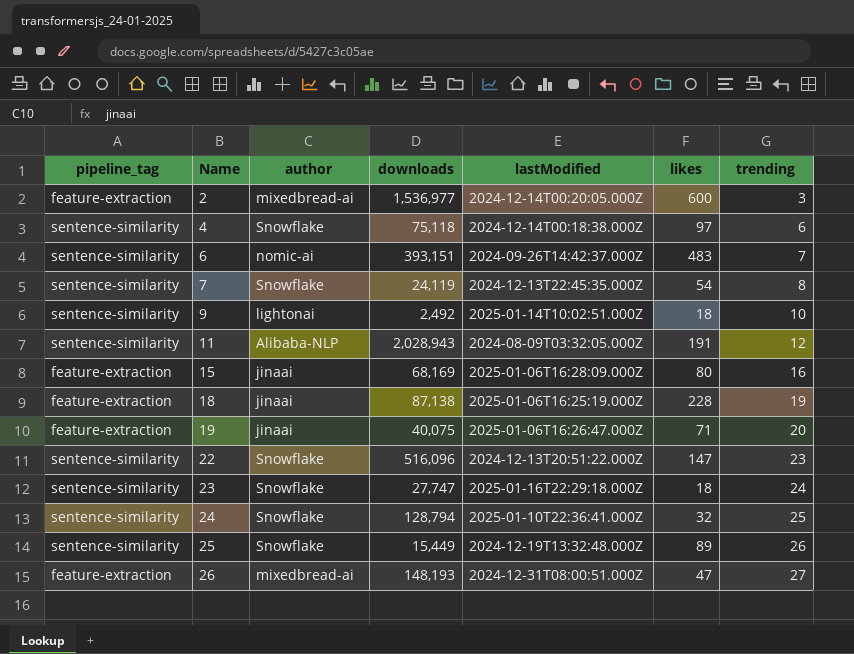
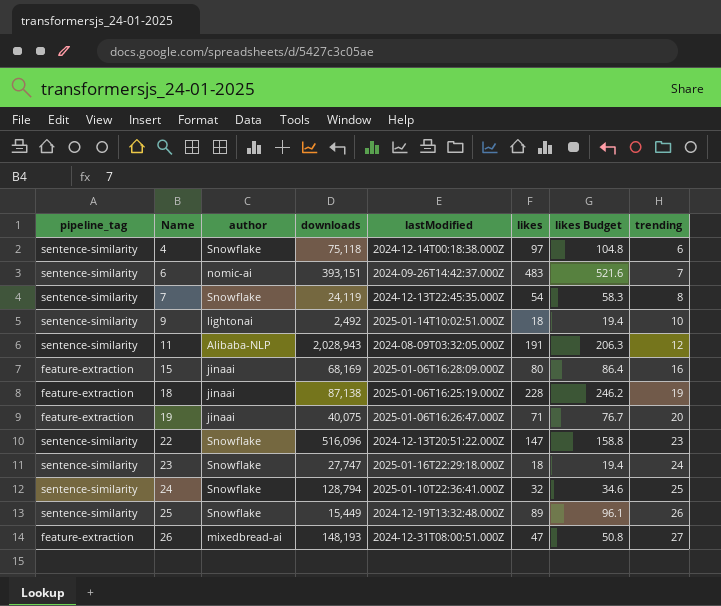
column likes Budget | formula: none -> [likes] * 1.08
row 2: feature-extraction | mixedbread-ai | 1,536,977 | 2024-12-14T00:20:05.000Z | 600 | 3 -> none

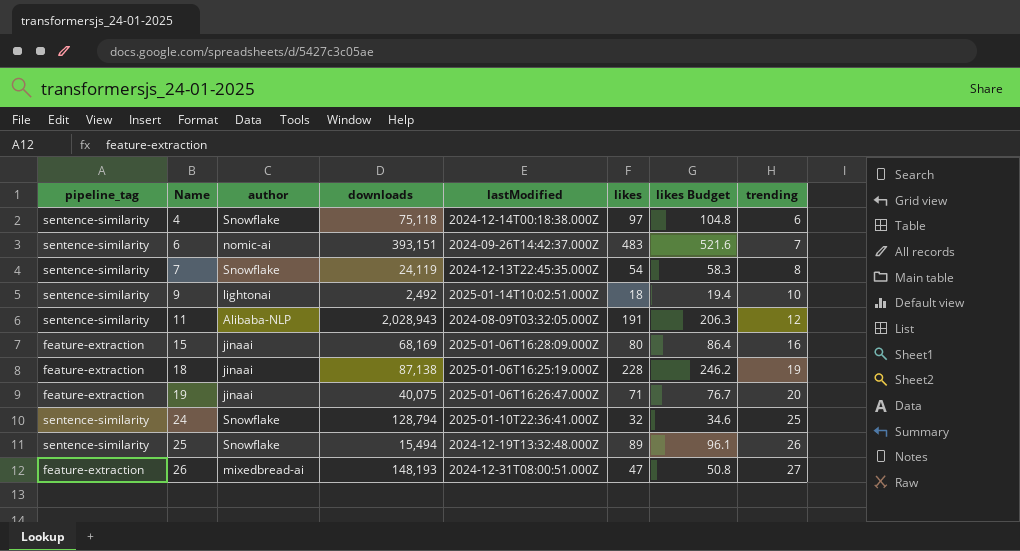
row 22: sentence-similarity | Snowflake | 516,096 | 2024-12-13T20:51:22.000Z | 147 | 158.8 | 23 -> none
row 23: sentence-similarity | Snowflake | 27,747 | 2025-01-16T22:29:18.000Z | 18 | 19.4 | 24 -> none
25 | downloads: 15,449 -> 15,494

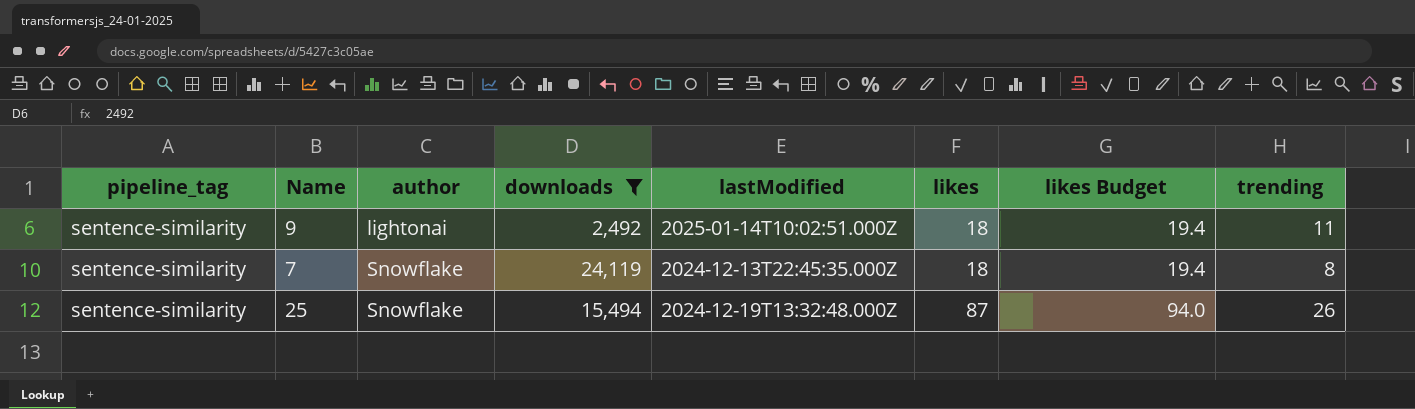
filter: none -> downloads <= 24,119
row order: Name ascending -> author ascending
9 | trending: 10 -> 11
7 | likes: 54 -> 18
7 | likes Budget: 58.3 -> 19.4
25 | likes: 89 -> 87
25 | likes Budget: 96.1 -> 94.0

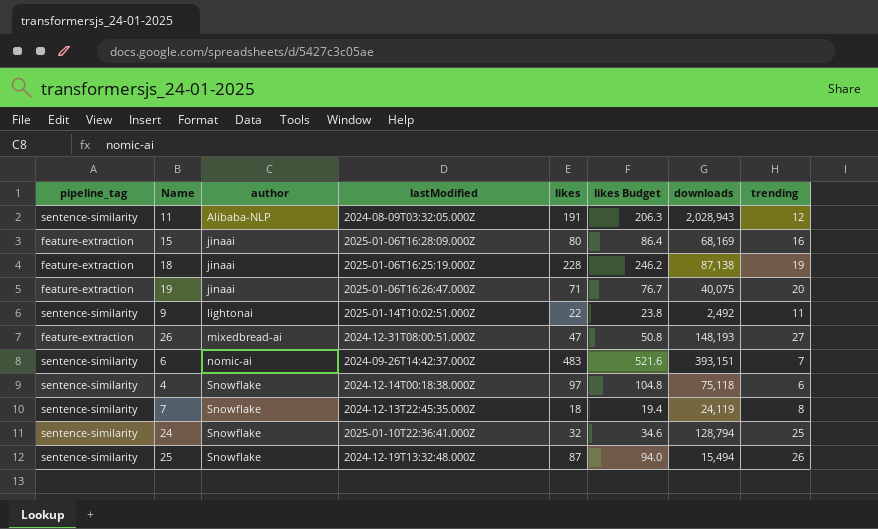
filter: downloads <= 24,119 -> none
column downloads | position: 4 -> 7
9 | likes: 18 -> 22
9 | likes Budget: 19.4 -> 23.8

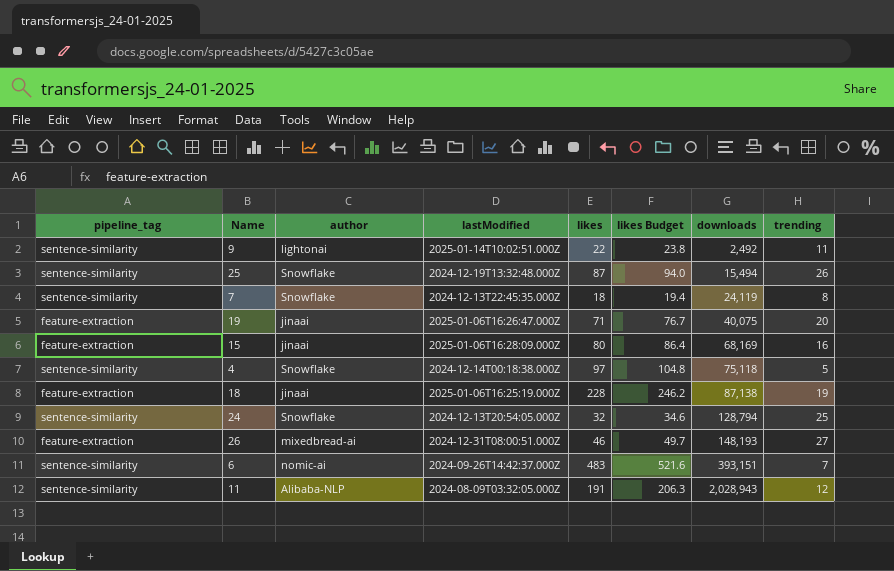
row order: author ascending -> downloads ascending
4 | trending: 6 -> 5
24 | lastModified: 2025-01-10T22:36:41.000Z -> 2024-12-13T20:54:05.000Z
26 | likes: 47 -> 46
26 | likes Budget: 50.8 -> 49.7

